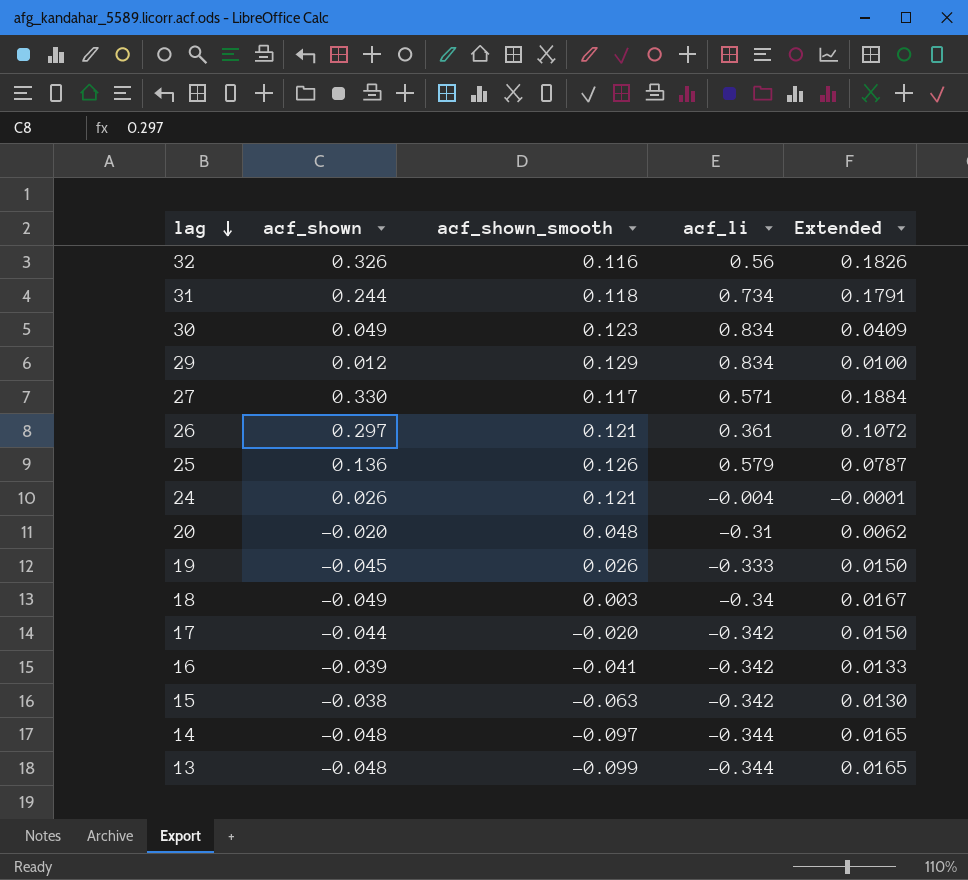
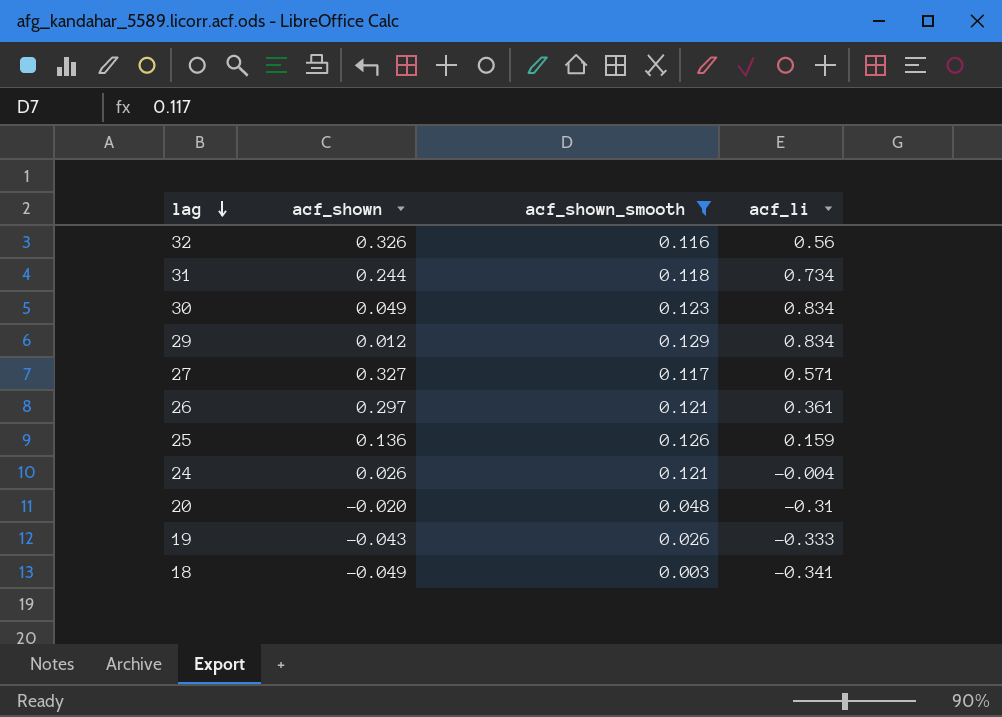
filter: none -> acf_shown_smooth >= 0.003
column Extended | formula: [acf_shown] * [acf_li] -> none
27 | acf_shown: 0.330 -> 0.327
25 | acf_li: 0.579 -> 0.159
19 | acf_shown: -0.045 -> -0.043
18 | acf_li: -0.34 -> -0.341

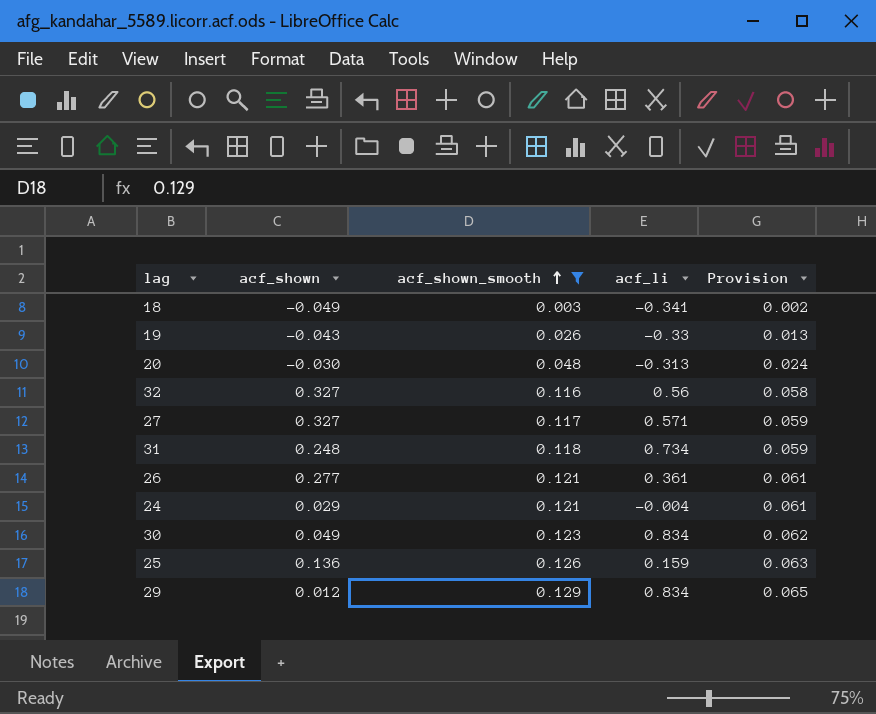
row order: lag descending -> acf_shown_smooth ascending
column Provision | formula: none -> [acf_shown_smooth] * 0.5
19 | acf_li: -0.333 -> -0.33
20 | acf_shown: -0.020 -> -0.030
20 | acf_li: -0.31 -> -0.313
32 | acf_shown: 0.326 -> 0.327
31 | acf_shown: 0.244 -> 0.248
26 | acf_shown: 0.297 -> 0.277
24 | acf_shown: 0.026 -> 0.029

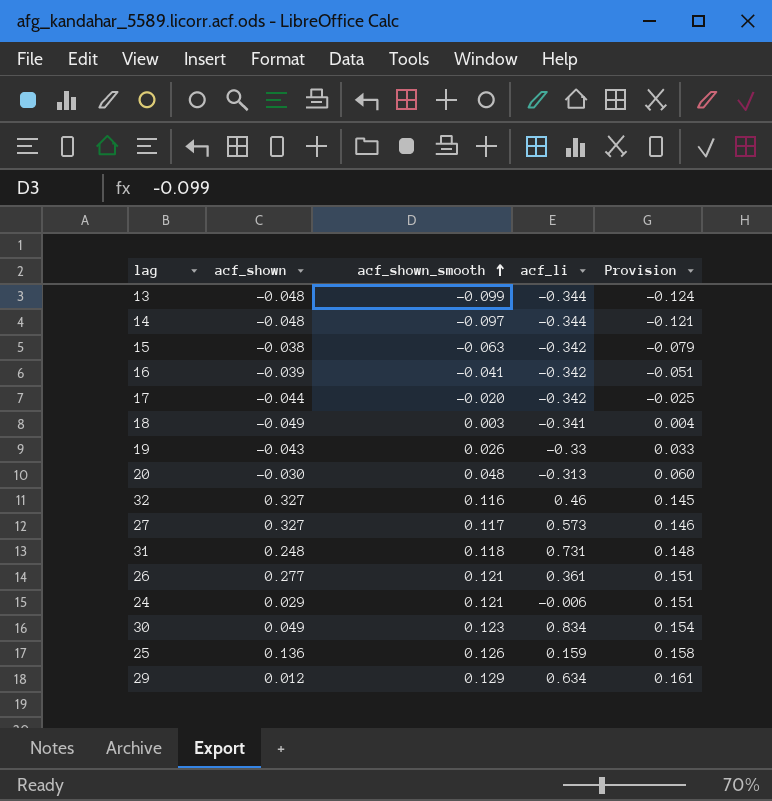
filter: acf_shown_smooth >= 0.003 -> none
column Provision | formula: [acf_shown_smooth] * 0.5 -> [acf_shown_smooth] * 1.25
32 | acf_li: 0.56 -> 0.46
27 | acf_li: 0.571 -> 0.573
31 | acf_li: 0.734 -> 0.731
24 | acf_li: -0.004 -> -0.006
29 | acf_li: 0.834 -> 0.634

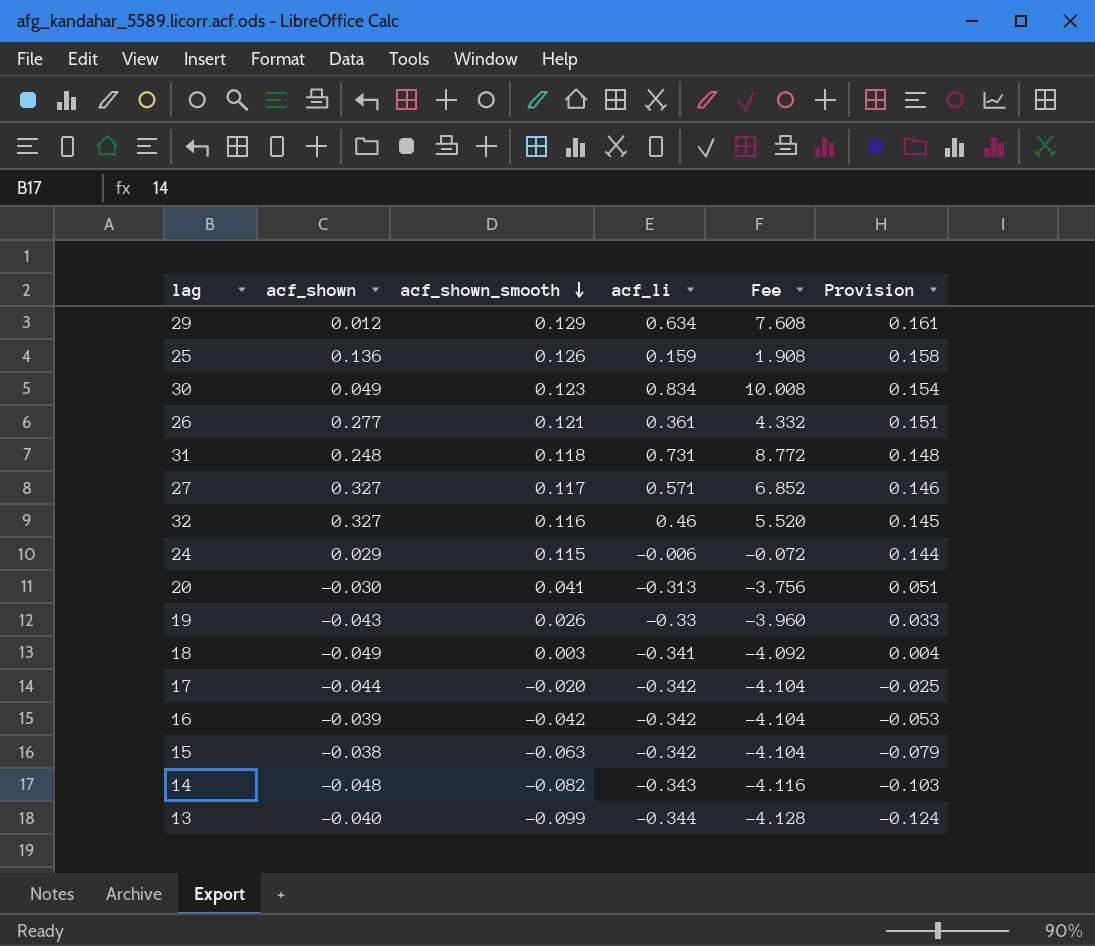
row order: acf_shown_smooth ascending -> acf_shown_smooth descending
column Fee | formula: none -> [acf_li] * 12
27 | acf_li: 0.573 -> 0.571
24 | acf_shown_smooth: 0.121 -> 0.115
24 | Provision: 0.151 -> 0.144
20 | acf_shown_smooth: 0.048 -> 0.041
20 | Provision: 0.060 -> 0.051
16 | acf_shown_smooth: -0.041 -> -0.042
16 | Provision: -0.051 -> -0.053
14 | acf_shown_smooth: -0.097 -> -0.082
14 | acf_li: -0.344 -> -0.343
14 | Provision: -0.121 -> -0.103
13 | acf_shown: -0.048 -> -0.040

